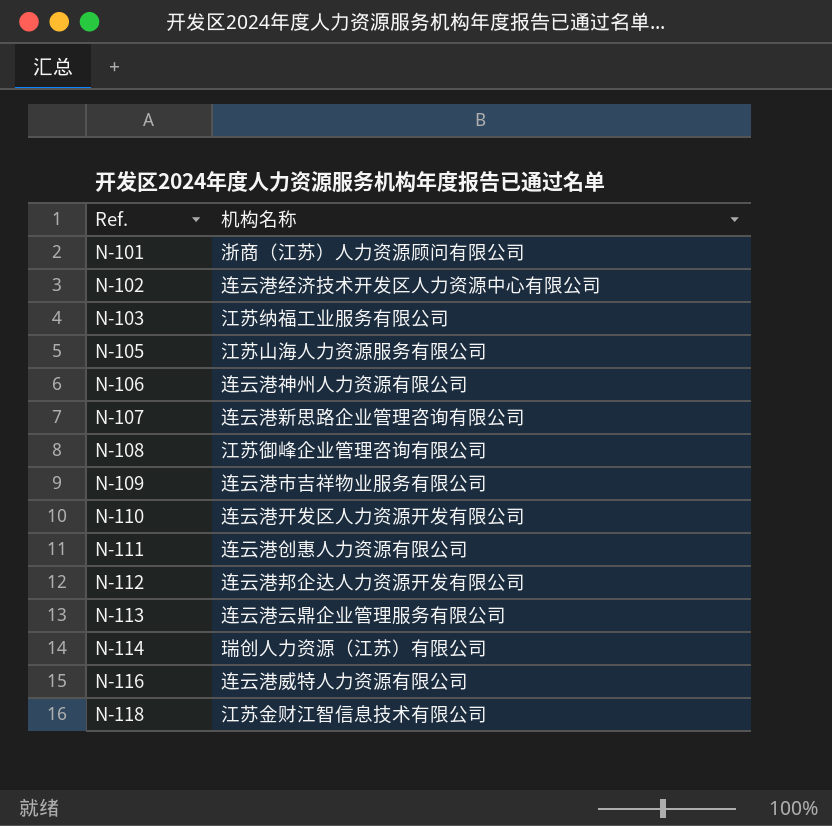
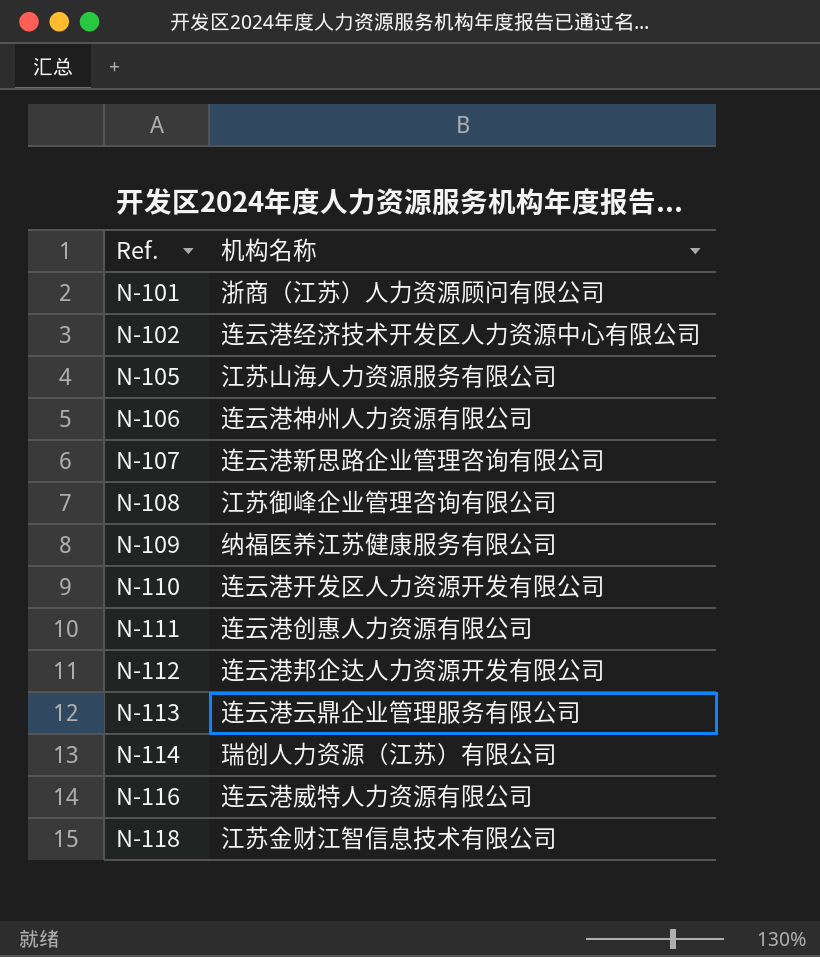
row N-103: 江苏纳福工业服务有限公司 -> none
N-109 | 机构名称: 连云港市吉祥物业服务有限公司 -> 纳福医养江苏健康服务有限公司

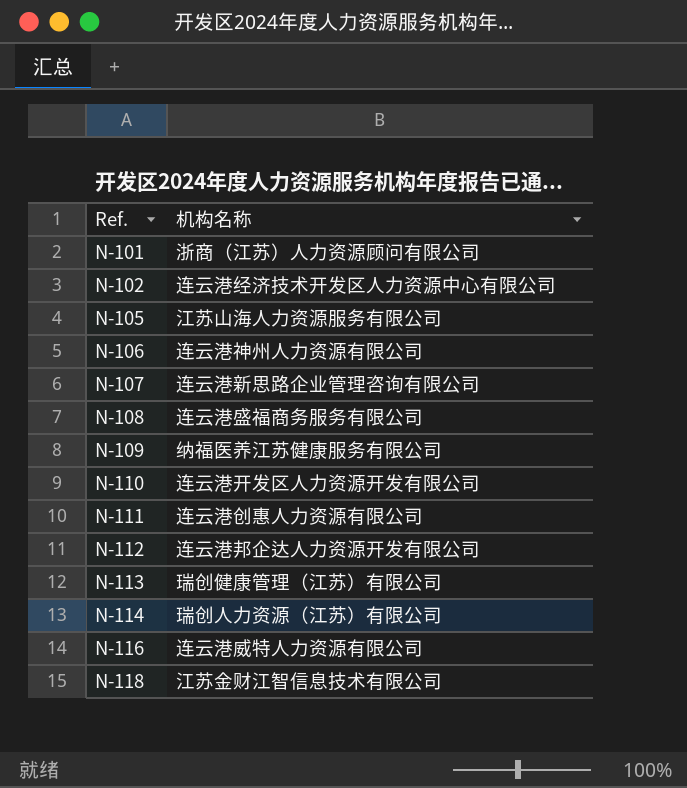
N-108 | 机构名称: 江苏御峰企业管理咨询有限公司 -> 连云港盛福商务服务有限公司
N-113 | 机构名称: 连云港云鼎企业管理服务有限公司 -> 瑞创健康管理（江苏）有限公司

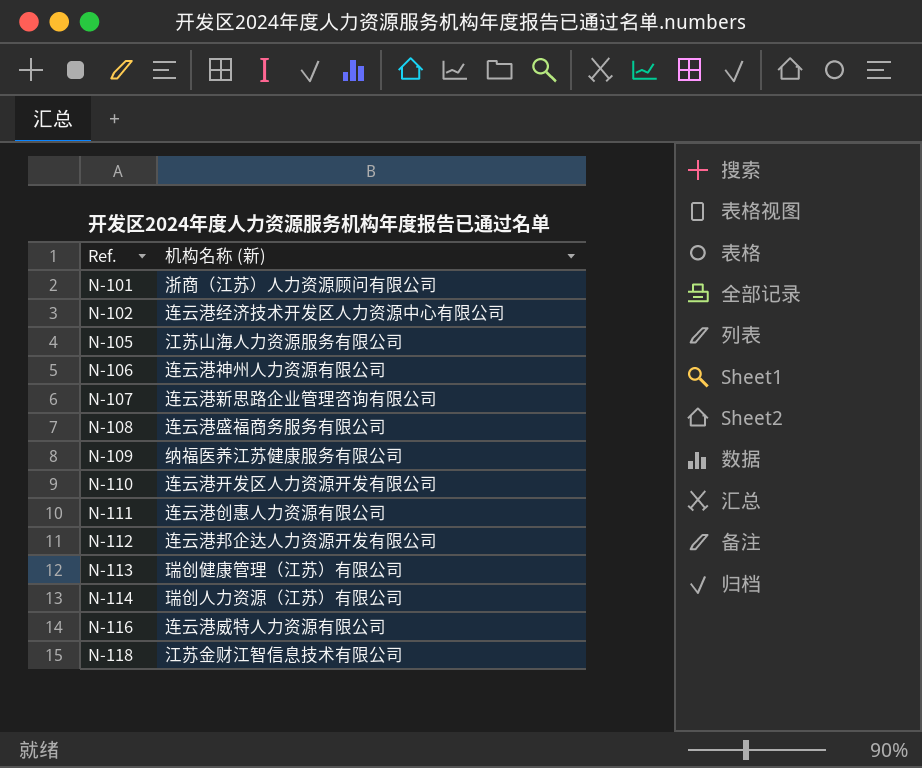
column name: 机构名称 -> 机构名称 (新)

